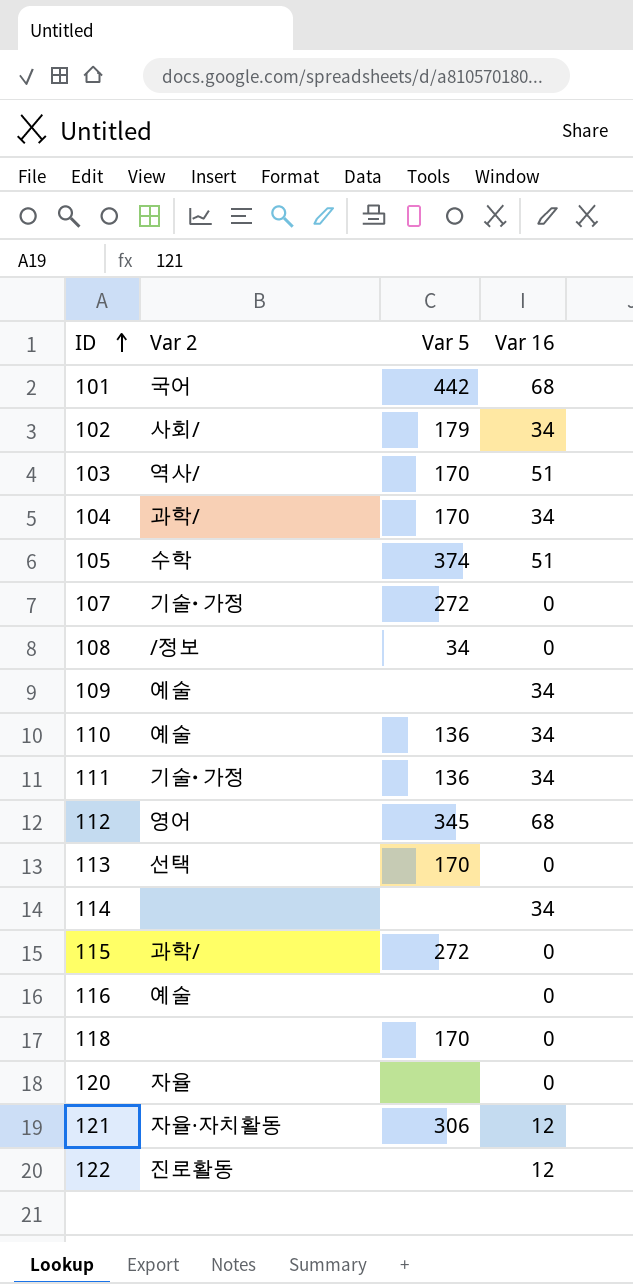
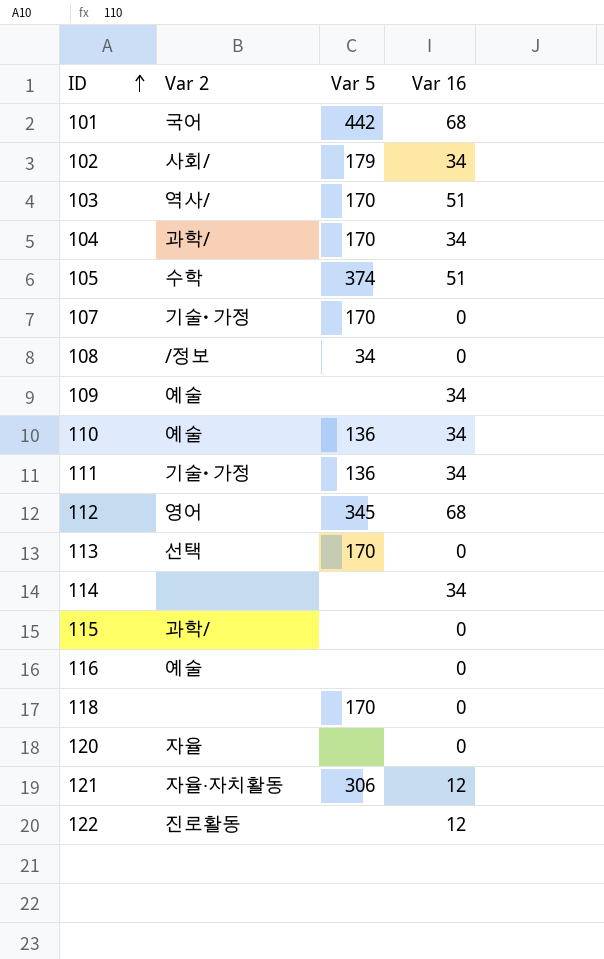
107 | Var 5: 272 -> 170
115 | Var 5: 272 -> none

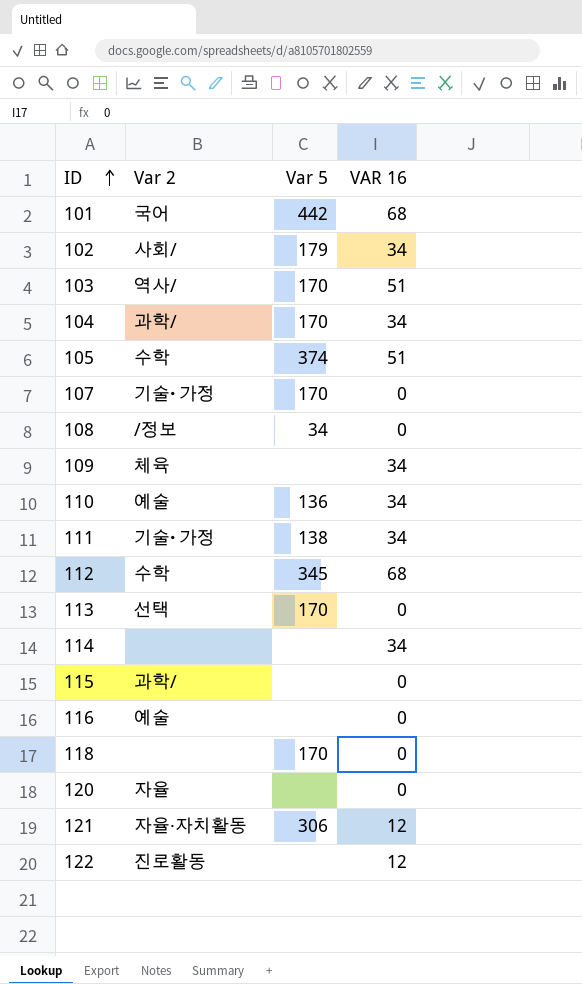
column name: Var 16 -> VAR 16
109 | Var 2: 예술 -> 체육
111 | Var 5: 136 -> 138
112 | Var 2: 영어 -> 수학

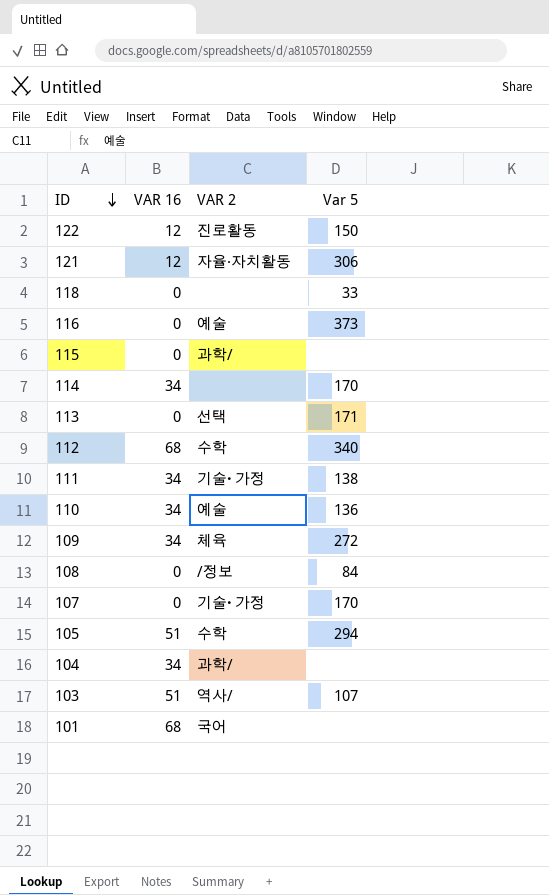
row order: ID ascending -> ID descending
column VAR 16 | position: 4 -> 2
column name: Var 2 -> VAR 2
row 102: 사회/ | 179 | 34 -> none
row 120: 자율 | none | 0 -> none
122 | Var 5: none -> 150
118 | Var 5: 170 -> 33
116 | Var 5: none -> 373
114 | Var 5: none -> 170
113 | Var 5: 170 -> 171
112 | Var 5: 345 -> 340
109 | Var 5: none -> 272
108 | Var 5: 34 -> 84
105 | Var 5: 374 -> 294
104 | Var 5: 170 -> none
103 | Var 5: 170 -> 107
101 | Var 5: 442 -> none

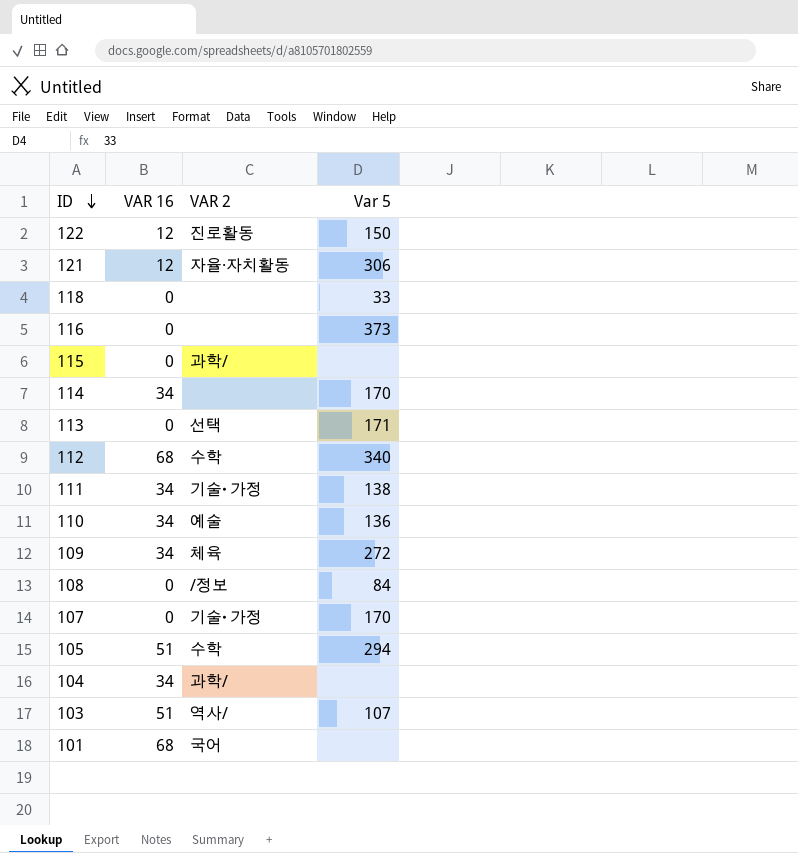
116 | VAR 2: 예술 -> none

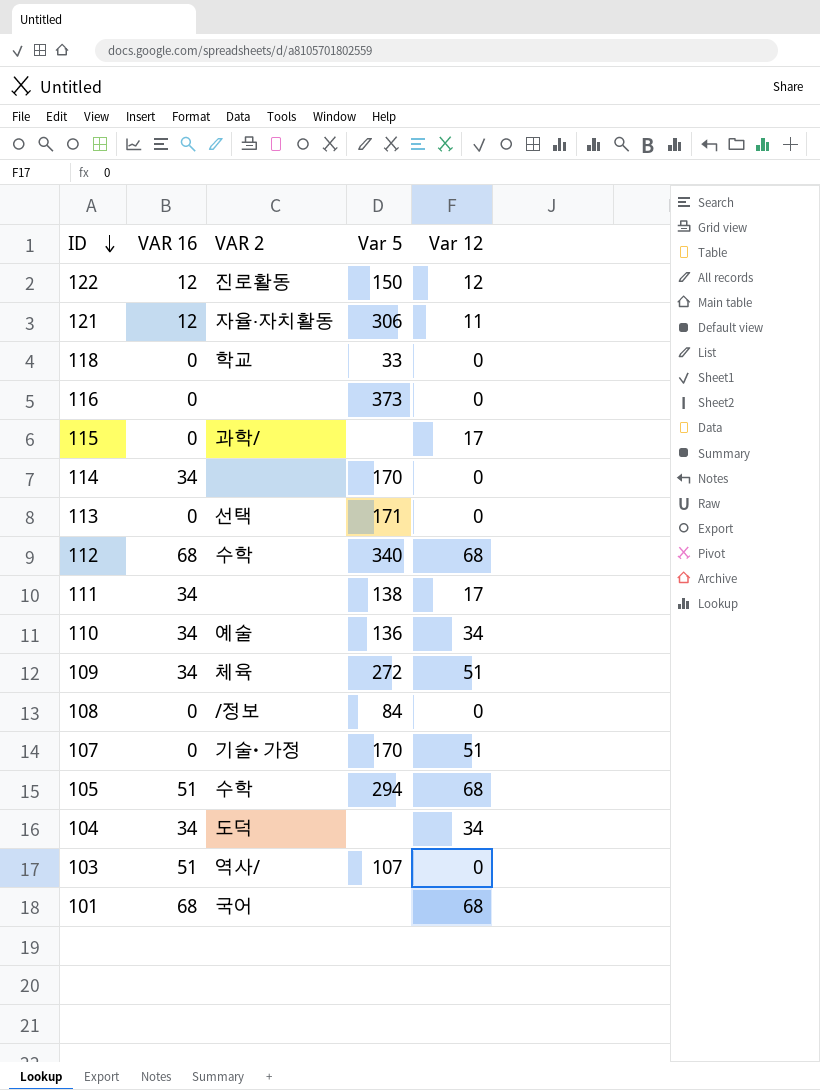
column Var 12 | position: none -> 5
118 | VAR 2: none -> 학교
111 | VAR 2: 기술･가정 -> none
104 | VAR 2: 과학/ -> 도덕

